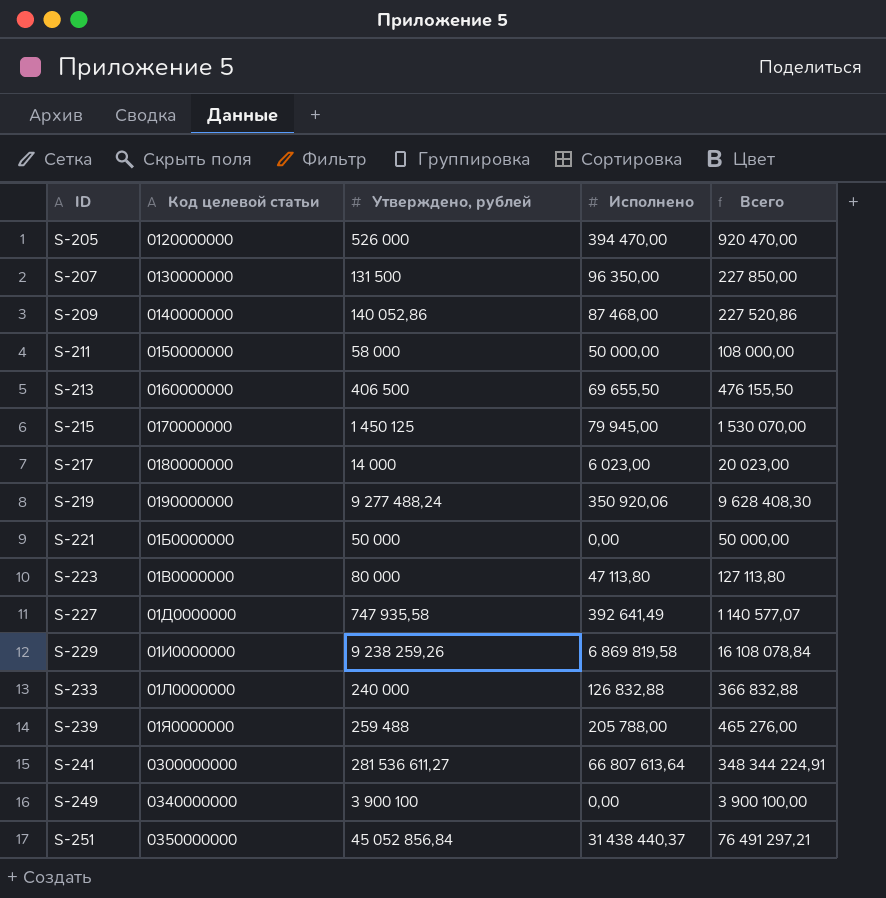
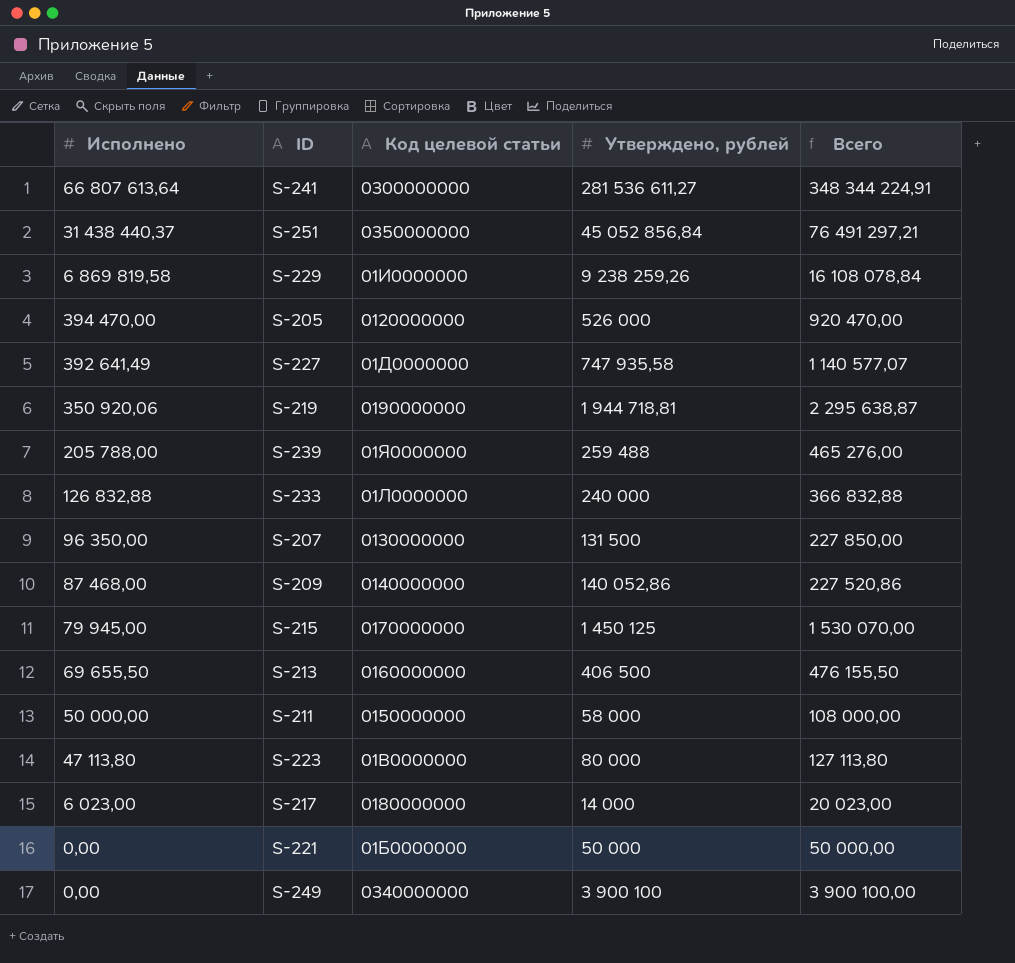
row order: ID ascending -> Исполнено descending
column Исполнено | position: 4 -> 1
S-219 | Утверждено, рублей: 9 277 488,24 -> 1 944 718,81
S-219 | Всего: 9 628 408,30 -> 2 295 638,87

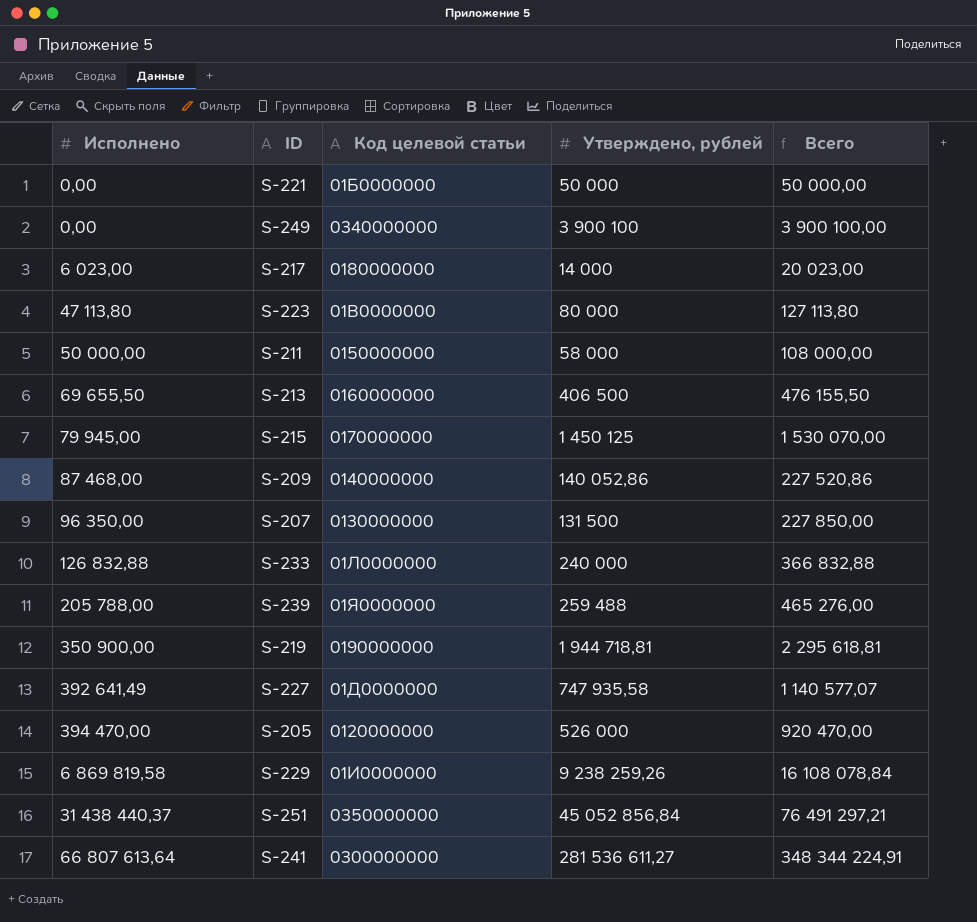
row order: Исполнено descending -> Исполнено ascending
S-219 | Исполнено: 350 920,06 -> 350 900,00
S-219 | Всего: 2 295 638,87 -> 2 295 618,81

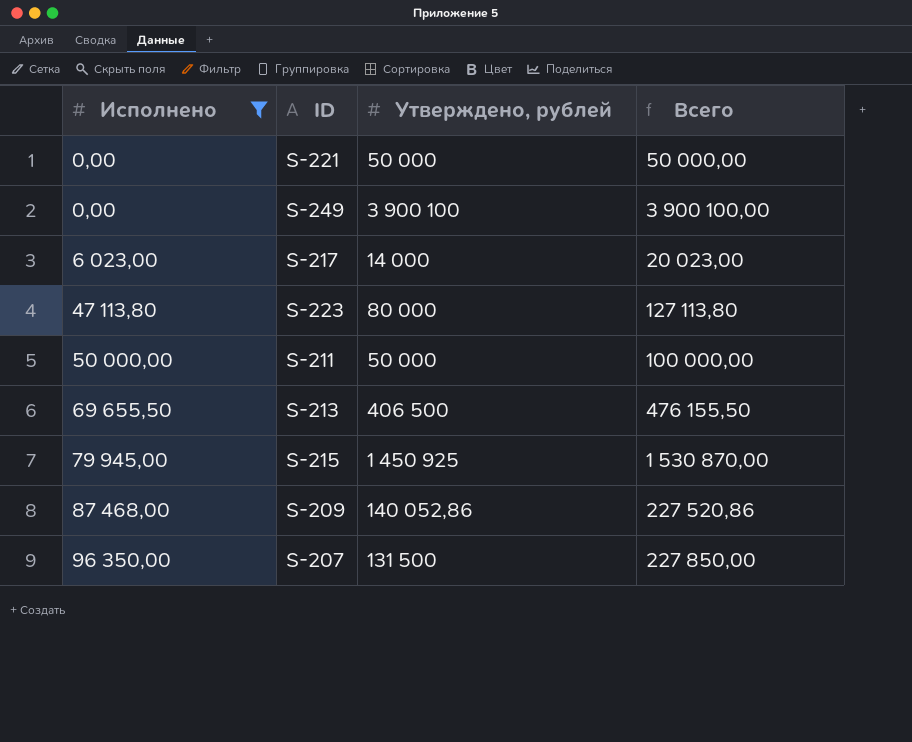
filter: none -> Исполнено <= 96 350,00
column Код целевой статьи | position: 3 -> none
S-211 | Утверждено, рублей: 58 000 -> 50 000
S-211 | Всего: 108 000,00 -> 100 000,00
S-215 | Утверждено, рублей: 1 450 125 -> 1 450 925
S-215 | Всего: 1 530 070,00 -> 1 530 870,00

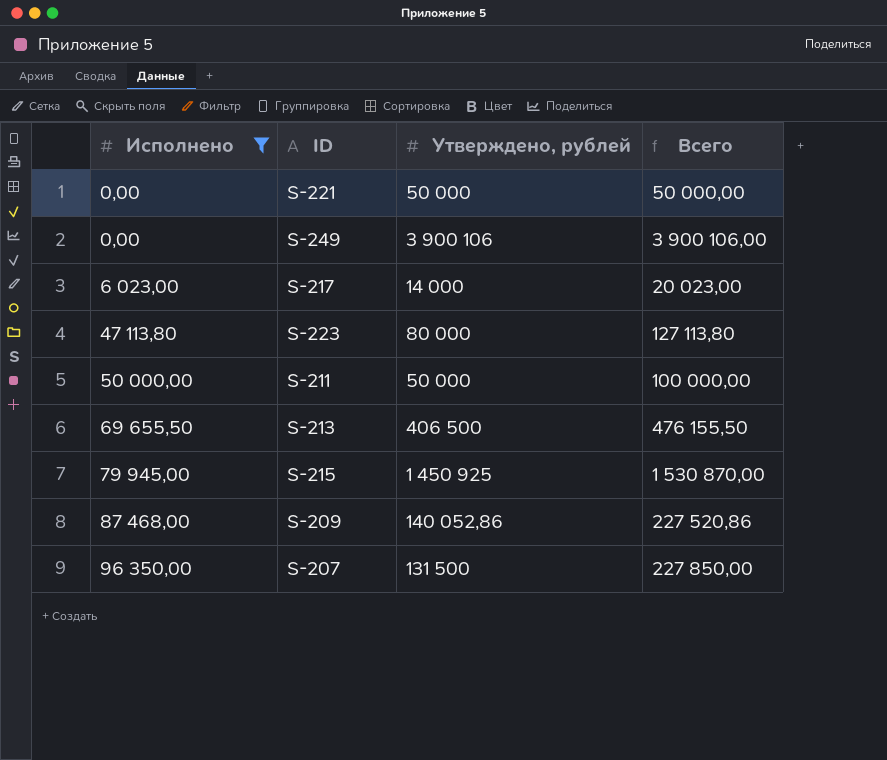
S-249 | Утверждено, рублей: 3 900 100 -> 3 900 106
S-249 | Всего: 3 900 100,00 -> 3 900 106,00

